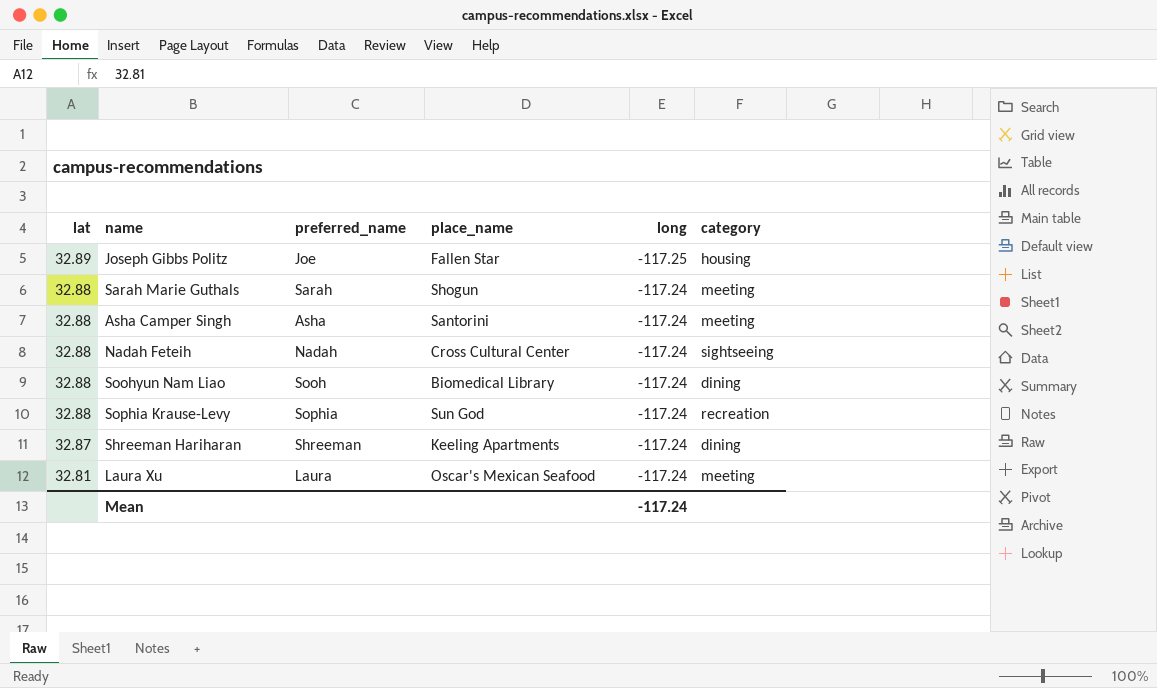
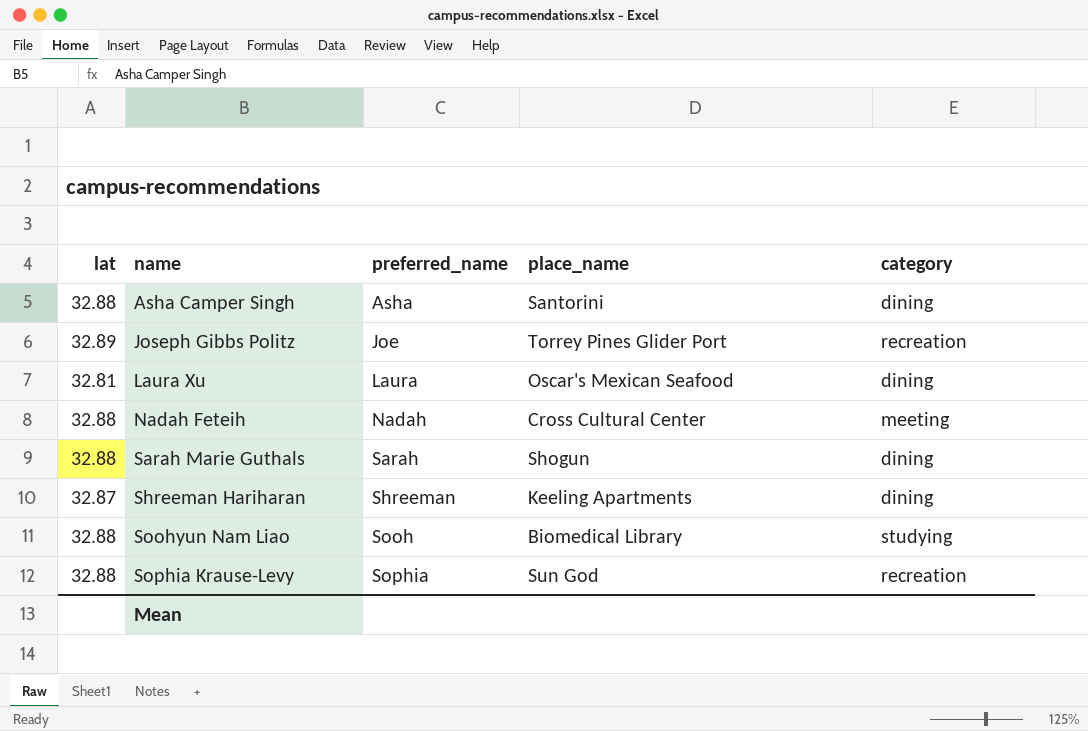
row order: lat descending -> name ascending
column long | position: 5 -> none
Asha Camper Singh | category: meeting -> dining
Joseph Gibbs Politz | place_name: Fallen Star -> Torrey Pines Glider Port
Joseph Gibbs Politz | category: housing -> recreation
Laura Xu | category: meeting -> dining
Nadah Feteih | category: sightseeing -> meeting
Sarah Marie Guthals | category: meeting -> dining
Soohyun Nam Liao | category: dining -> studying

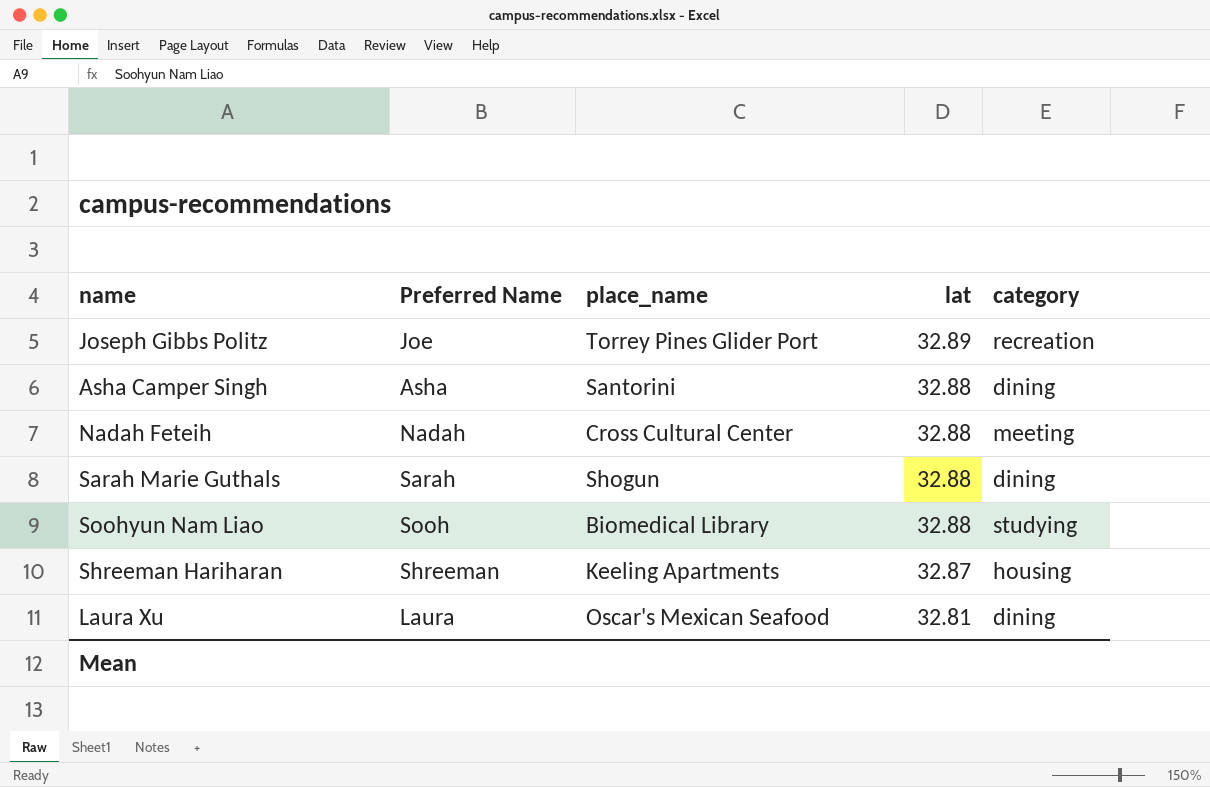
row order: name ascending -> lat descending
column name: preferred_name -> Preferred Name
column lat | position: 1 -> 4
row Sophia Krause-Levy: 32.88 | Sophia | Sun God | recreation -> none
Shreeman Hariharan | category: dining -> housing

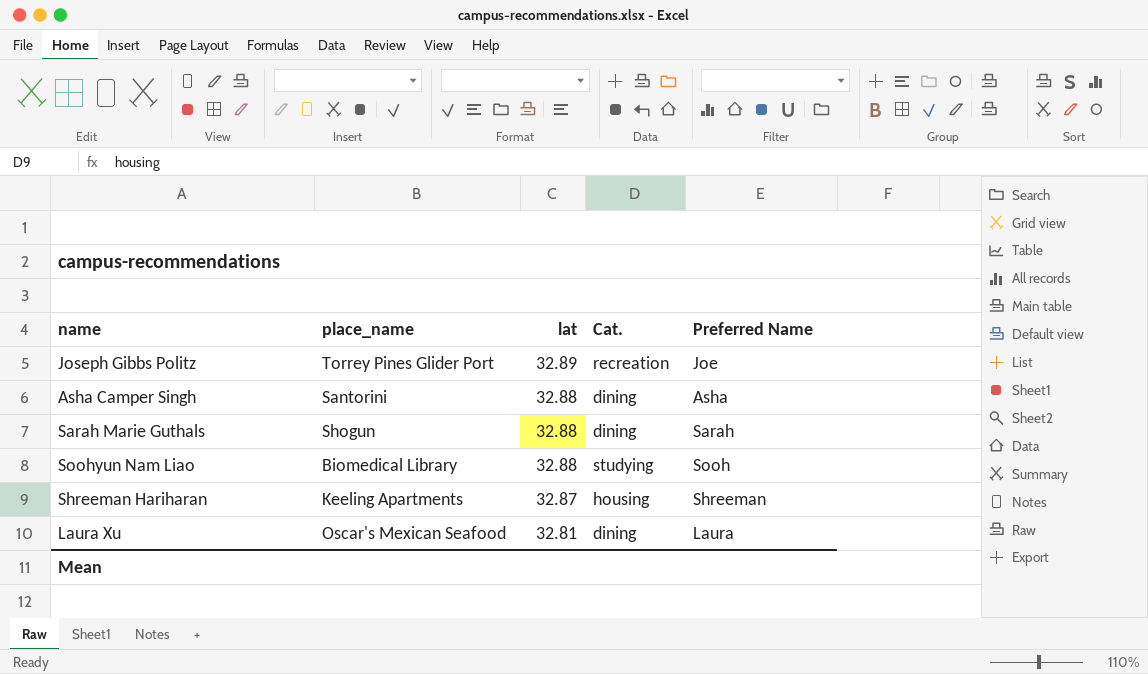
column name: category -> Cat.
column Preferred Name | position: 2 -> 5
row Nadah Feteih: Nadah | Cross Cultural Center | 32.88 | meeting -> none

